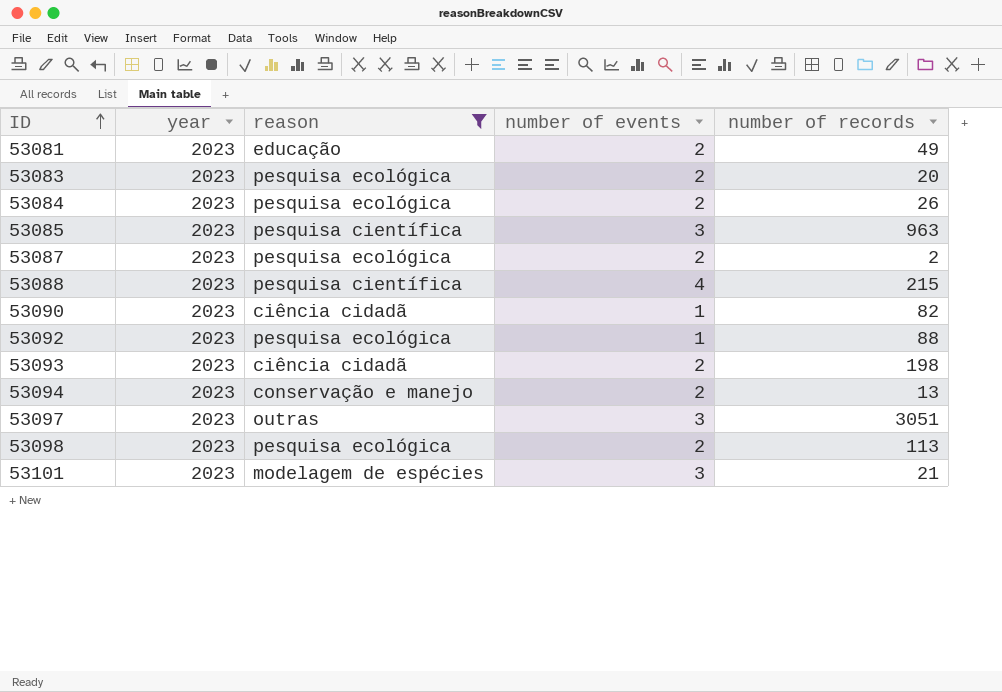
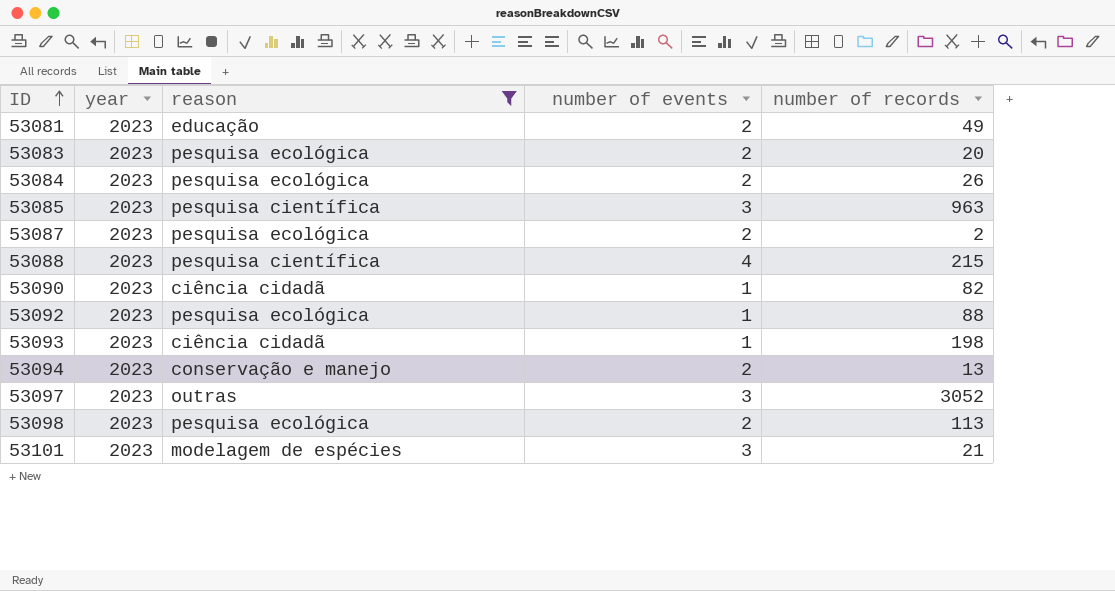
53093 | number of events: 2 -> 1
53097 | number of records: 3051 -> 3052

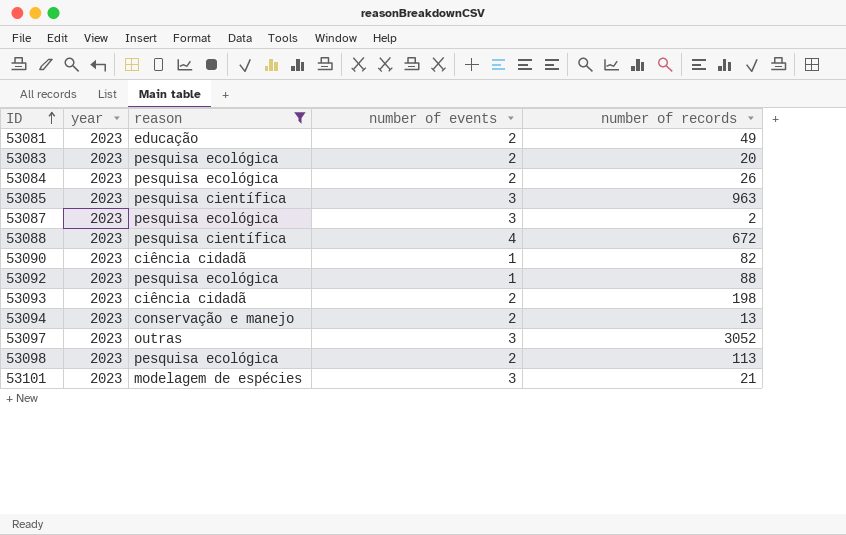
53087 | number of events: 2 -> 3
53088 | number of records: 215 -> 672
53093 | number of events: 1 -> 2

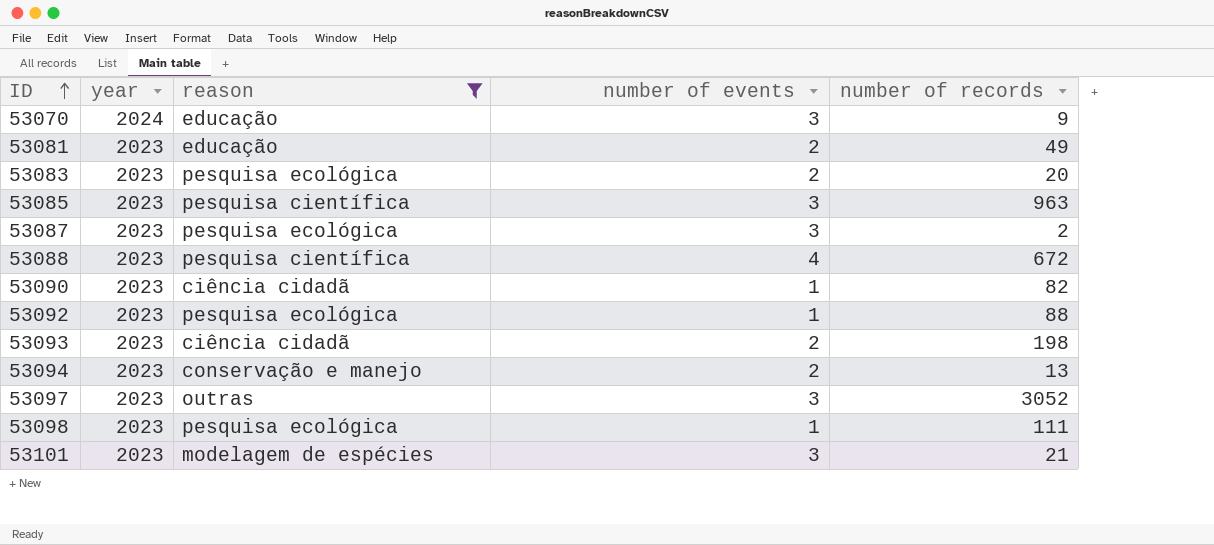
row 53084: 2023 | pesquisa ecológica | 2 | 26 -> none
row 53070: none -> 2024 | educação | 3 | 9
53098 | number of events: 2 -> 1
53098 | number of records: 113 -> 111

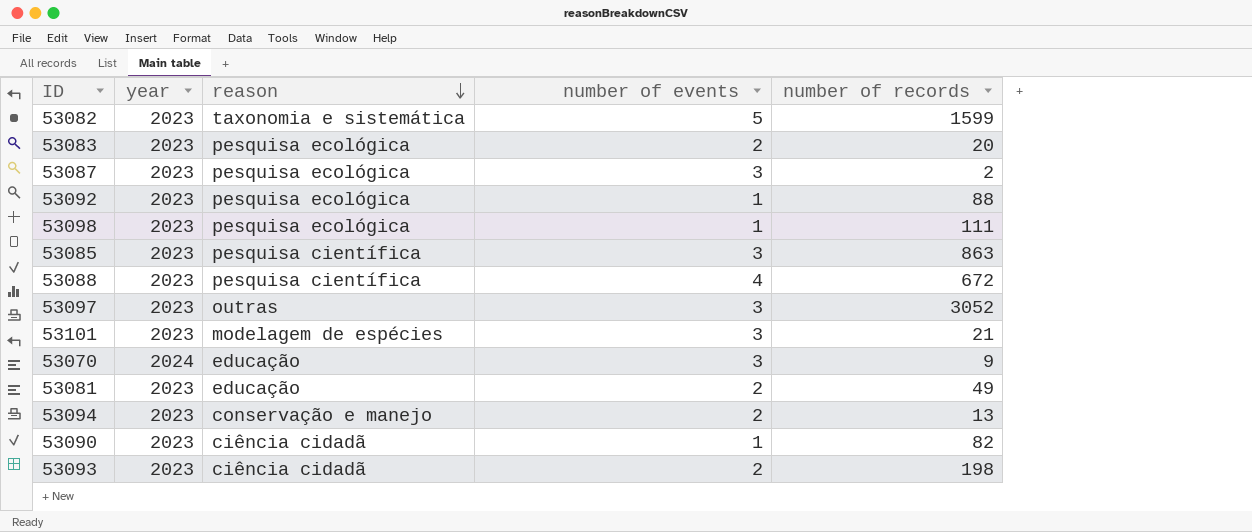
filter: reason != taxonomia e sistemática -> none
row order: ID ascending -> reason descending
53085 | number of records: 963 -> 863

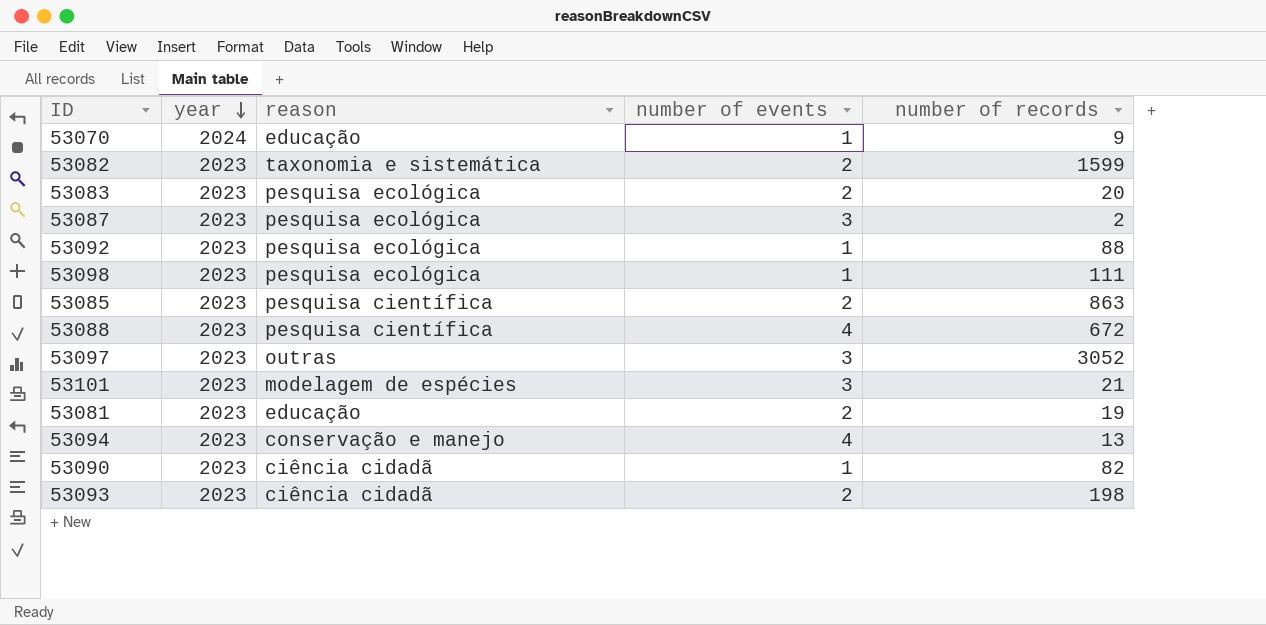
row order: reason descending -> year descending
53070 | number of events: 3 -> 1
53082 | number of events: 5 -> 2
53085 | number of events: 3 -> 2
53081 | number of records: 49 -> 19
53094 | number of events: 2 -> 4

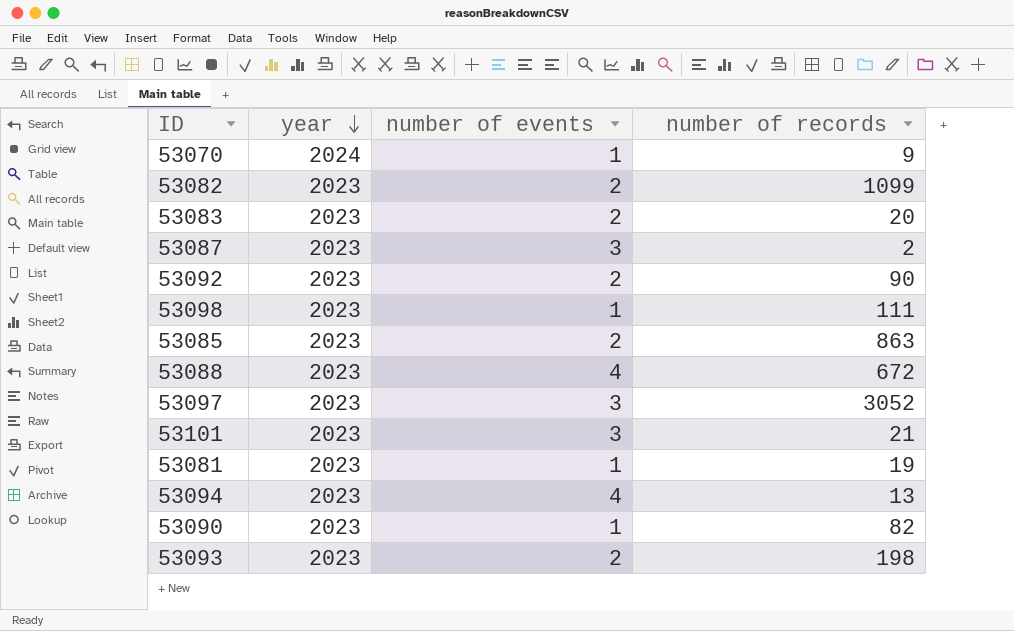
column reason | position: 3 -> none
53082 | number of records: 1599 -> 1099
53092 | number of events: 1 -> 2
53092 | number of records: 88 -> 90
53081 | number of events: 2 -> 1

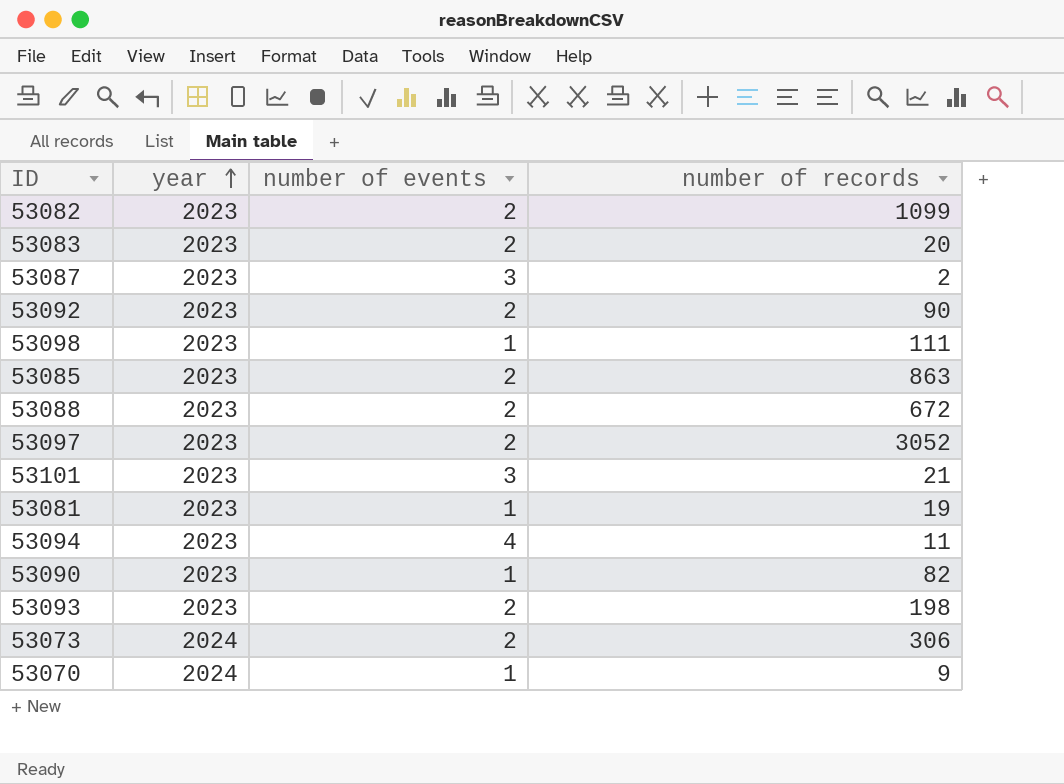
row order: year descending -> year ascending
53088 | number of events: 4 -> 2
53097 | number of events: 3 -> 2
53094 | number of records: 13 -> 11
row 53073: none -> 2024 | 2 | 306

